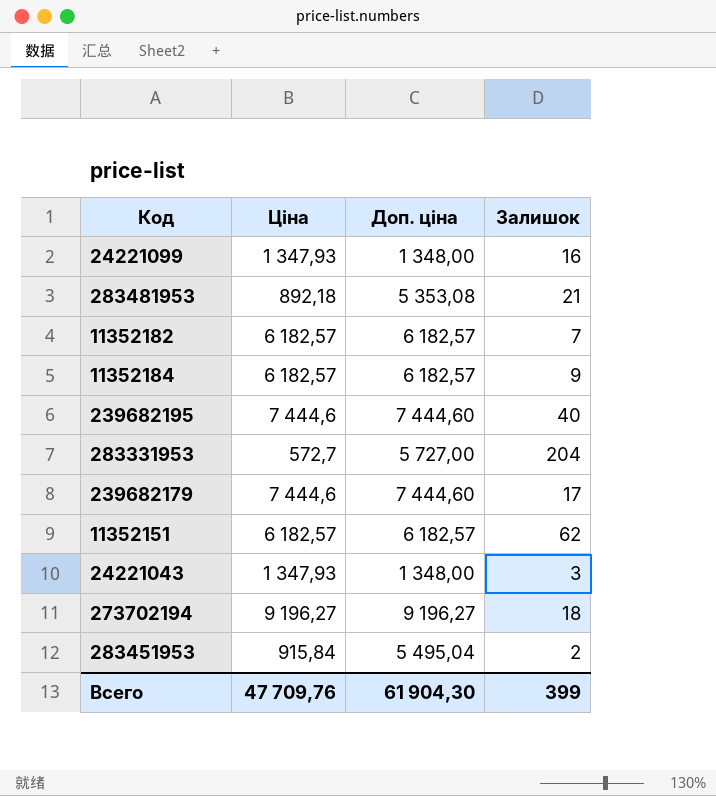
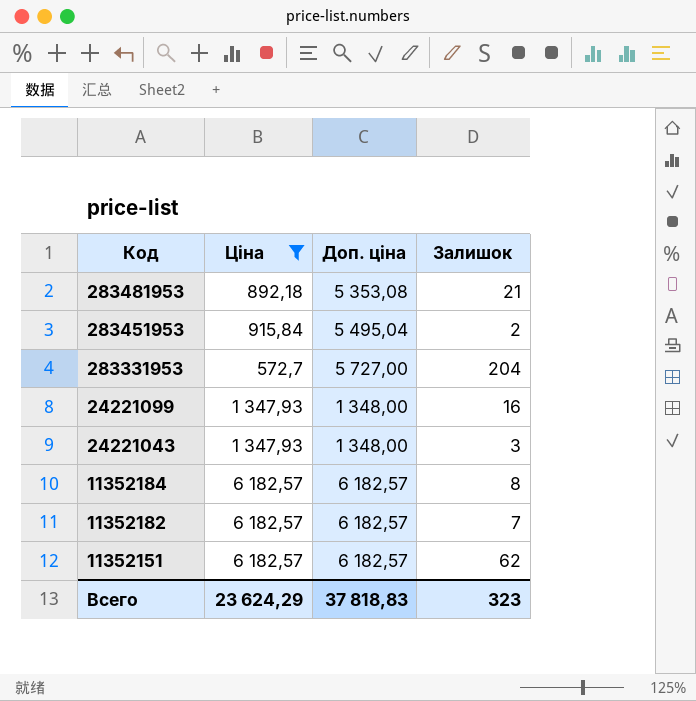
filter: none -> Ціна <= 6 182,57
row order: none -> Код descending
11352184 | Залишок: 9 -> 8
Всего | Ціна: 47 709,76 -> 23 624,29
Всего | Доп. ціна: 61 904,30 -> 37 818,83
Всего | Залишок: 399 -> 323

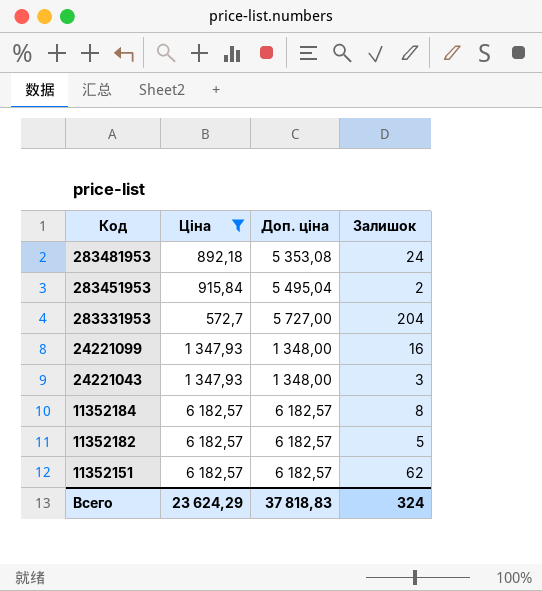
283481953 | Залишок: 21 -> 24
11352182 | Залишок: 7 -> 5
Всего | Залишок: 323 -> 324

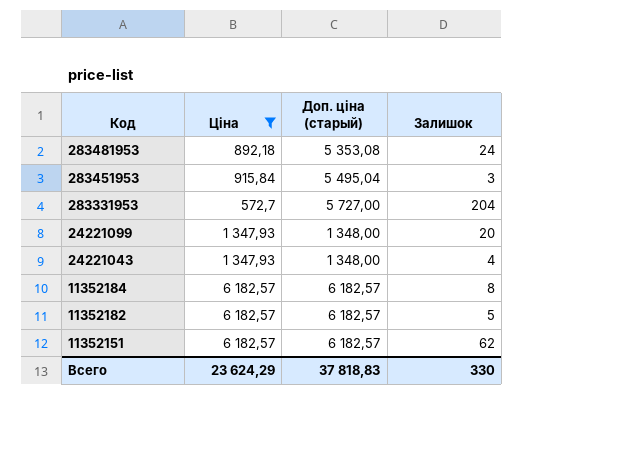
column name: Доп. ціна -> Доп. ціна (старый)
283451953 | Залишок: 2 -> 3
24221099 | Залишок: 16 -> 20
24221043 | Залишок: 3 -> 4
Всего | Залишок: 324 -> 330

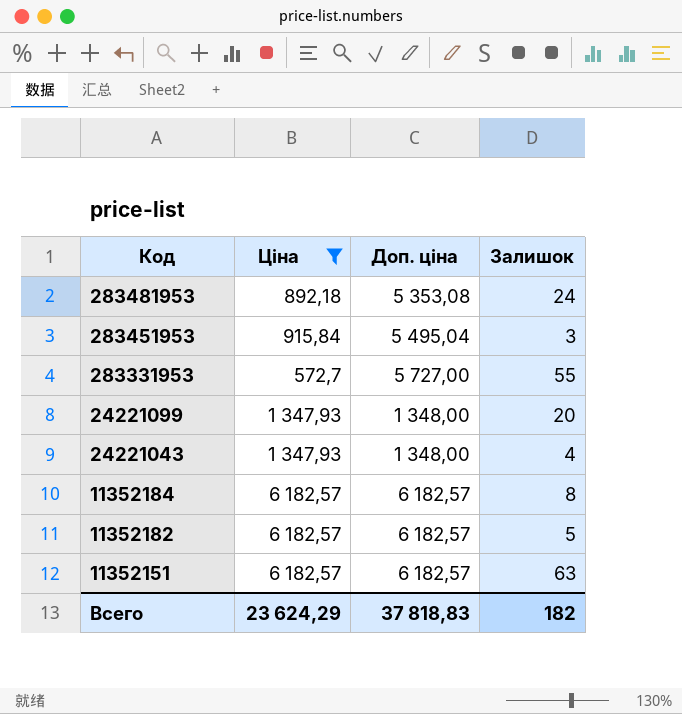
column name: Доп. ціна (старый) -> Доп. ціна
283331953 | Залишок: 204 -> 55
11352151 | Залишок: 62 -> 63
Всего | Залишок: 330 -> 182

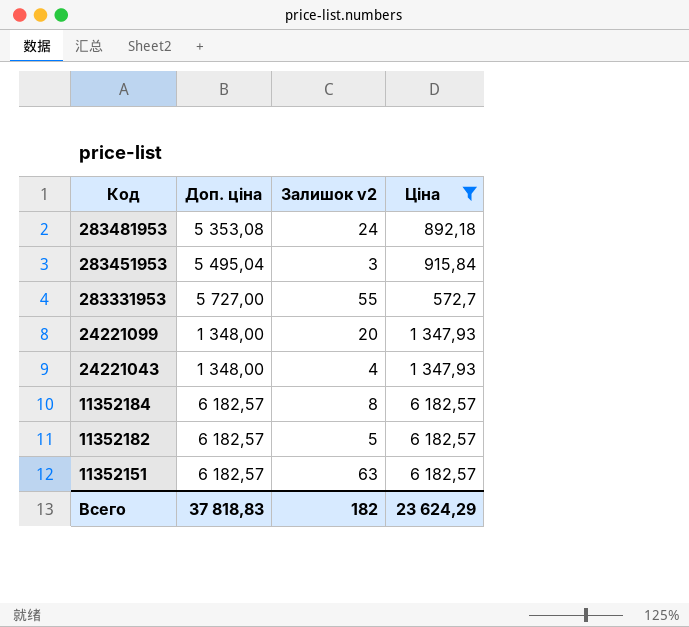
column name: Залишок -> Залишок v2
column Ціна | position: 2 -> 4

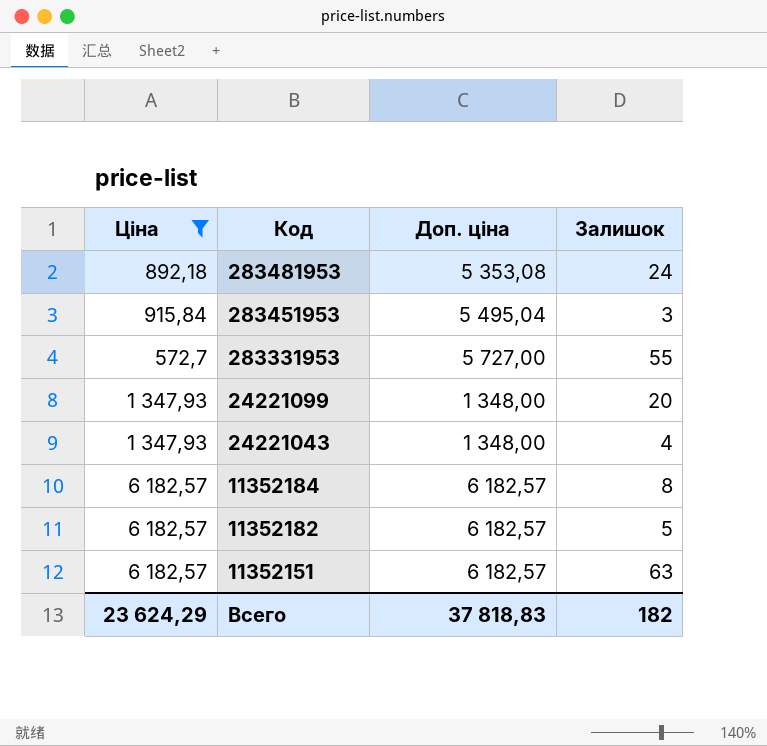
column Ціна | position: 4 -> 1
column name: Залишок v2 -> Залишок

